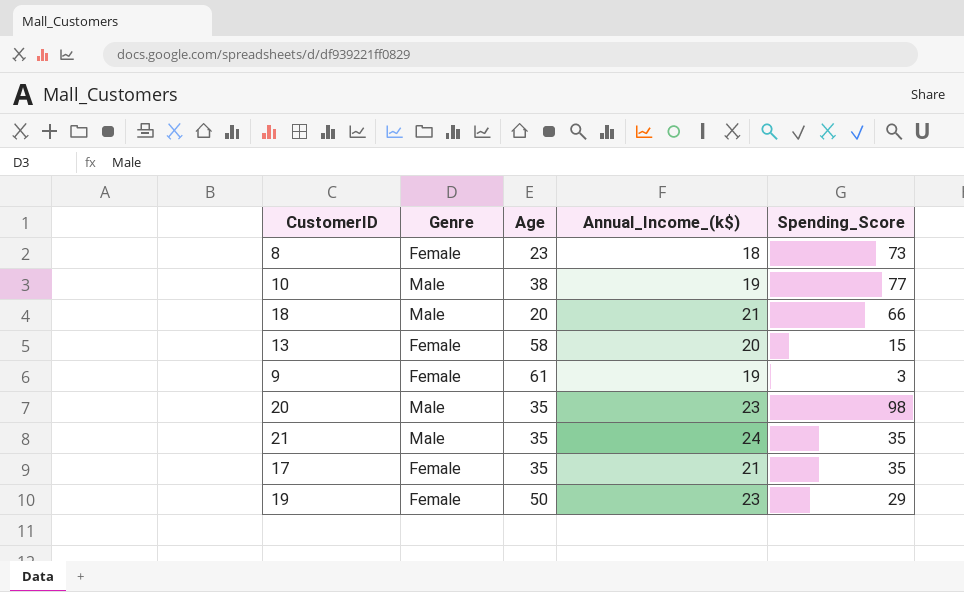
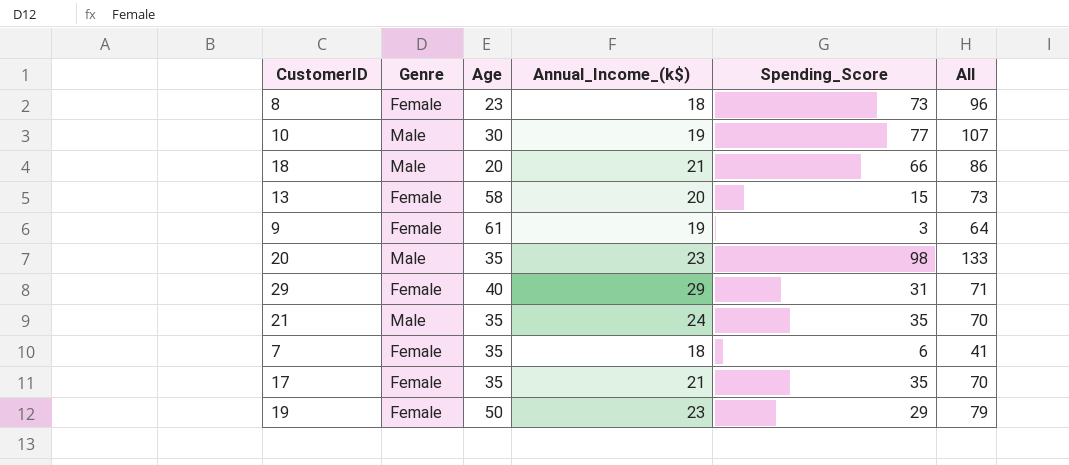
column All | formula: none -> [Age] + [Spending_Score]
10 | Age: 38 -> 30
row 29: none -> Female | 40 | 29 | 31 | 71
row 7: none -> Female | 35 | 18 | 6 | 41

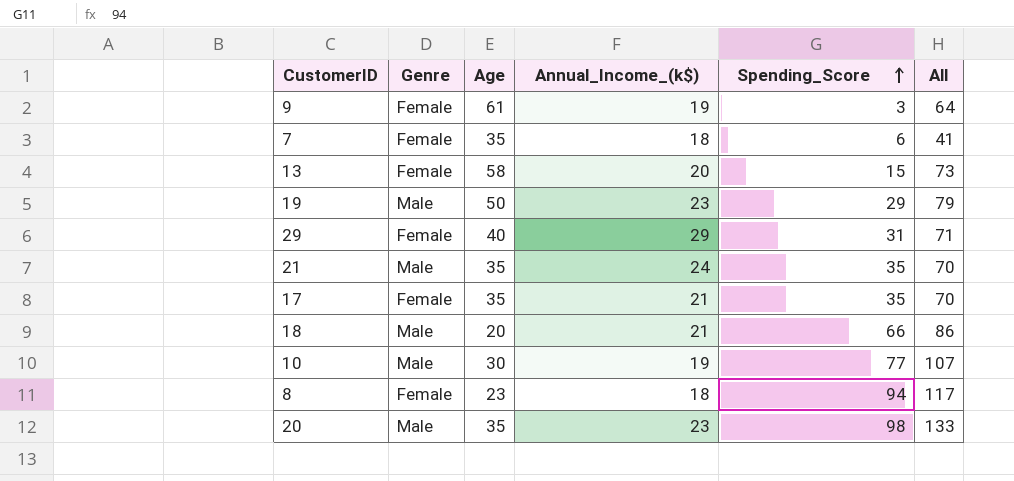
row order: none -> Spending_Score ascending
19 | Genre: Female -> Male
8 | Spending_Score: 73 -> 94
8 | All: 96 -> 117

